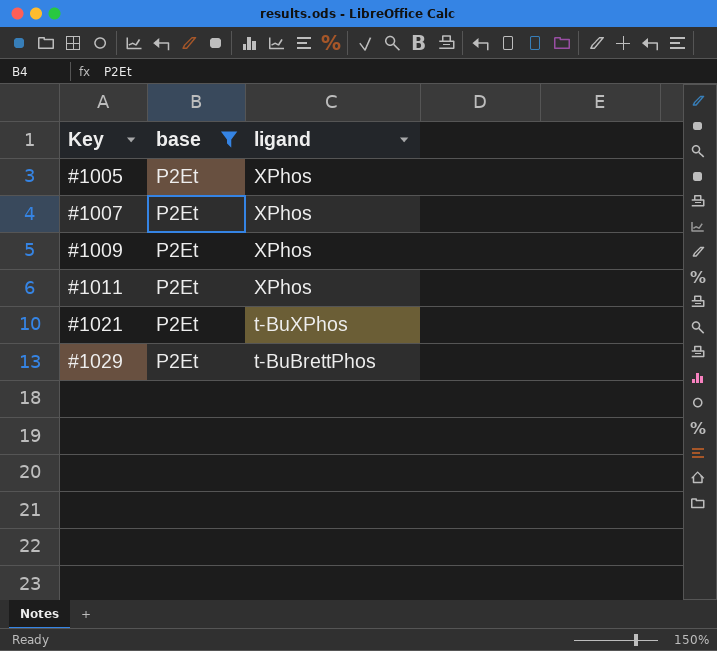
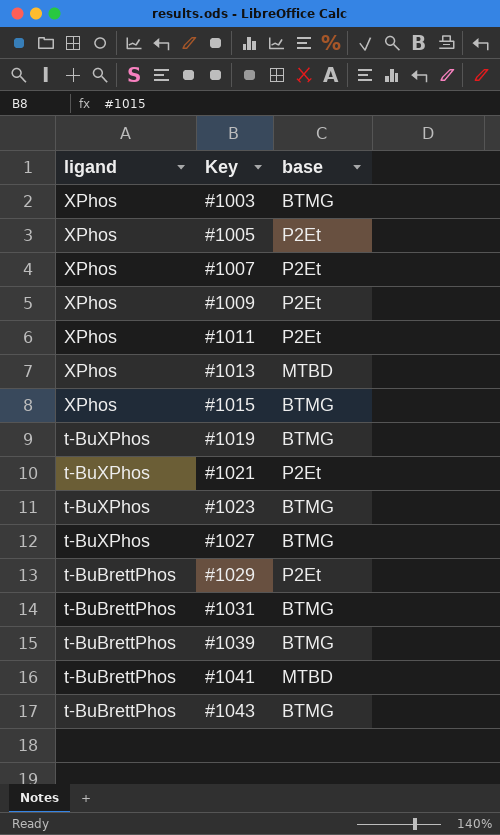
filter: base = P2Et -> none
column ligand | position: 3 -> 1

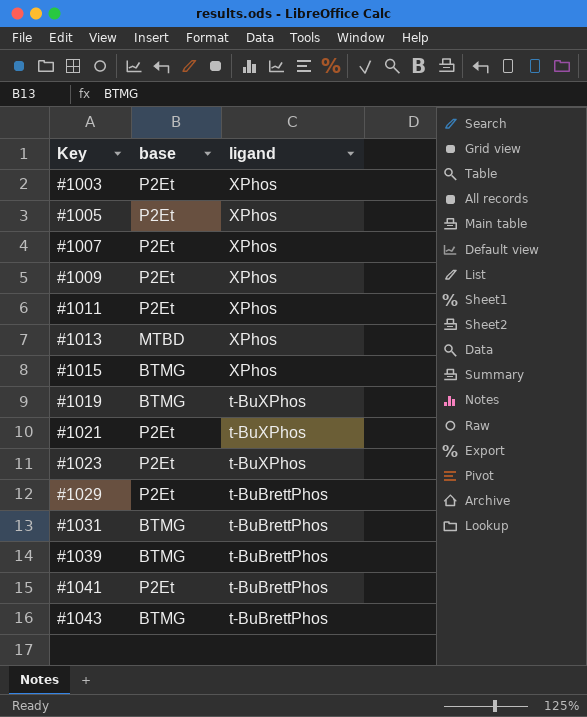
column ligand | position: 1 -> 3
row #1027: t-BuXPhos | BTMG -> none
#1003 | base: BTMG -> P2Et
#1023 | base: BTMG -> P2Et
#1041 | base: MTBD -> P2Et

